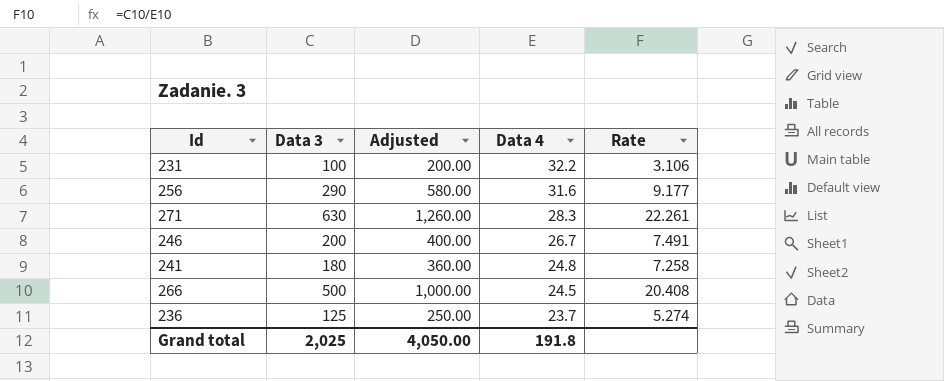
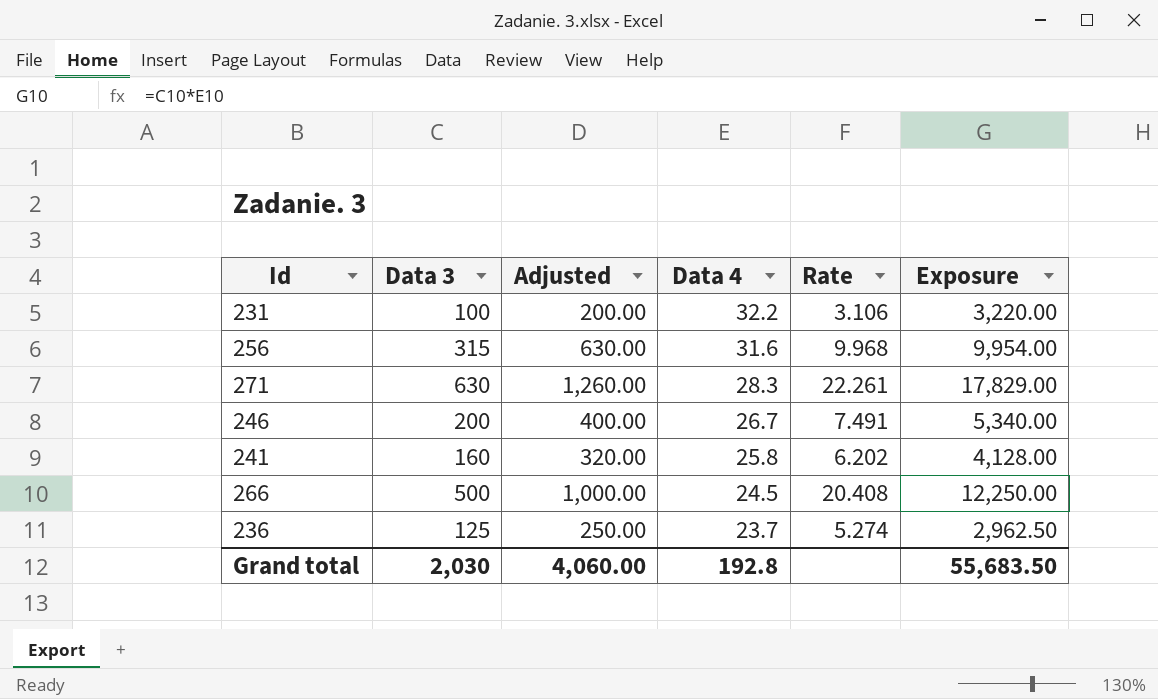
column Exposure | formula: none -> [Data 3] * [Data 4]
256 | Data 3: 290 -> 315
256 | Adjusted: 580.00 -> 630.00
256 | Rate: 9.177 -> 9.968
241 | Data 3: 180 -> 160
241 | Adjusted: 360.00 -> 320.00
241 | Data 4: 24.8 -> 25.8
241 | Rate: 7.258 -> 6.202
Grand total | Data 3: 2,025 -> 2,030
Grand total | Adjusted: 4,050.00 -> 4,060.00
Grand total | Data 4: 191.8 -> 192.8

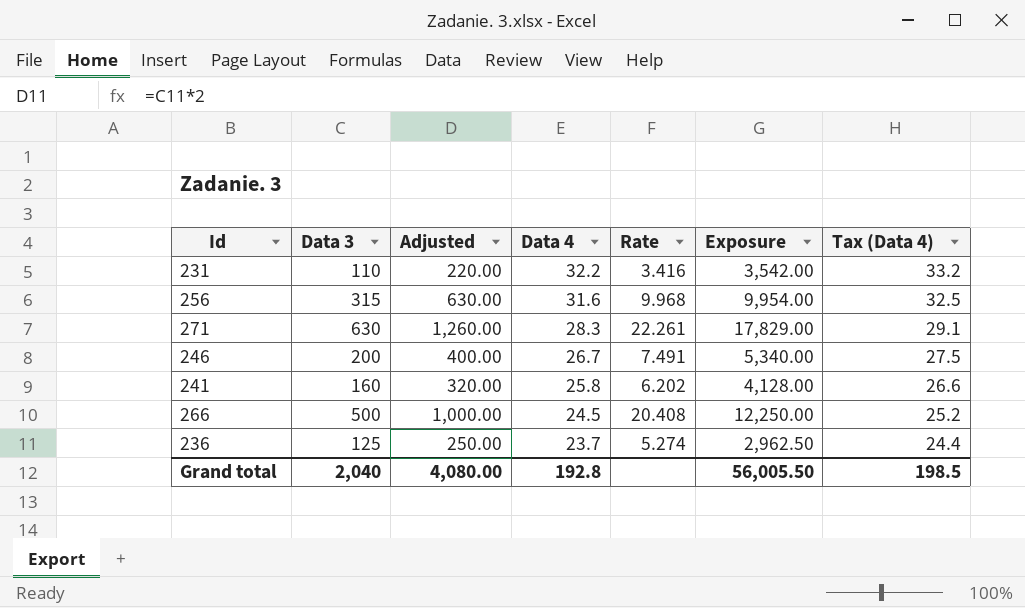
column Tax (Data 4) | formula: none -> [Data 4] * 1.03
231 | Data 3: 100 -> 110
231 | Adjusted: 200.00 -> 220.00
231 | Rate: 3.106 -> 3.416
231 | Exposure: 3,220.00 -> 3,542.00
Grand total | Data 3: 2,030 -> 2,040
Grand total | Adjusted: 4,060.00 -> 4,080.00
Grand total | Exposure: 55,683.50 -> 56,005.50

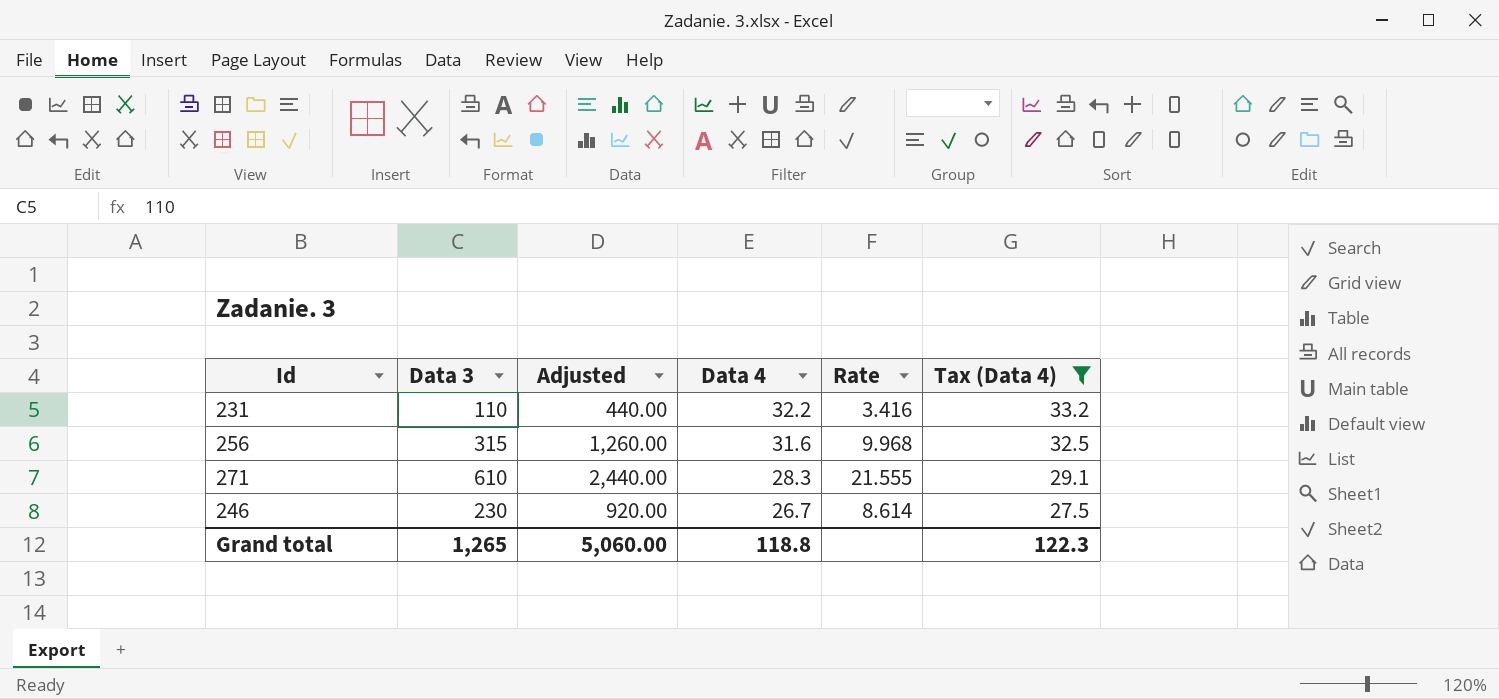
filter: none -> Tax (Data 4) >= 27.5
column Exposure | formula: [Data 3] * [Data 4] -> none
column Adjusted | formula: [Data 3] * 2 -> [Data 3] * 4
271 | Data 3: 630 -> 610
271 | Rate: 22.261 -> 21.555
246 | Data 3: 200 -> 230
246 | Rate: 7.491 -> 8.614
Grand total | Data 3: 2,040 -> 1,265
Grand total | Adjusted: 4,080.00 -> 5,060.00
Grand total | Data 4: 192.8 -> 118.8
Grand total | Tax (Data 4): 198.5 -> 122.3

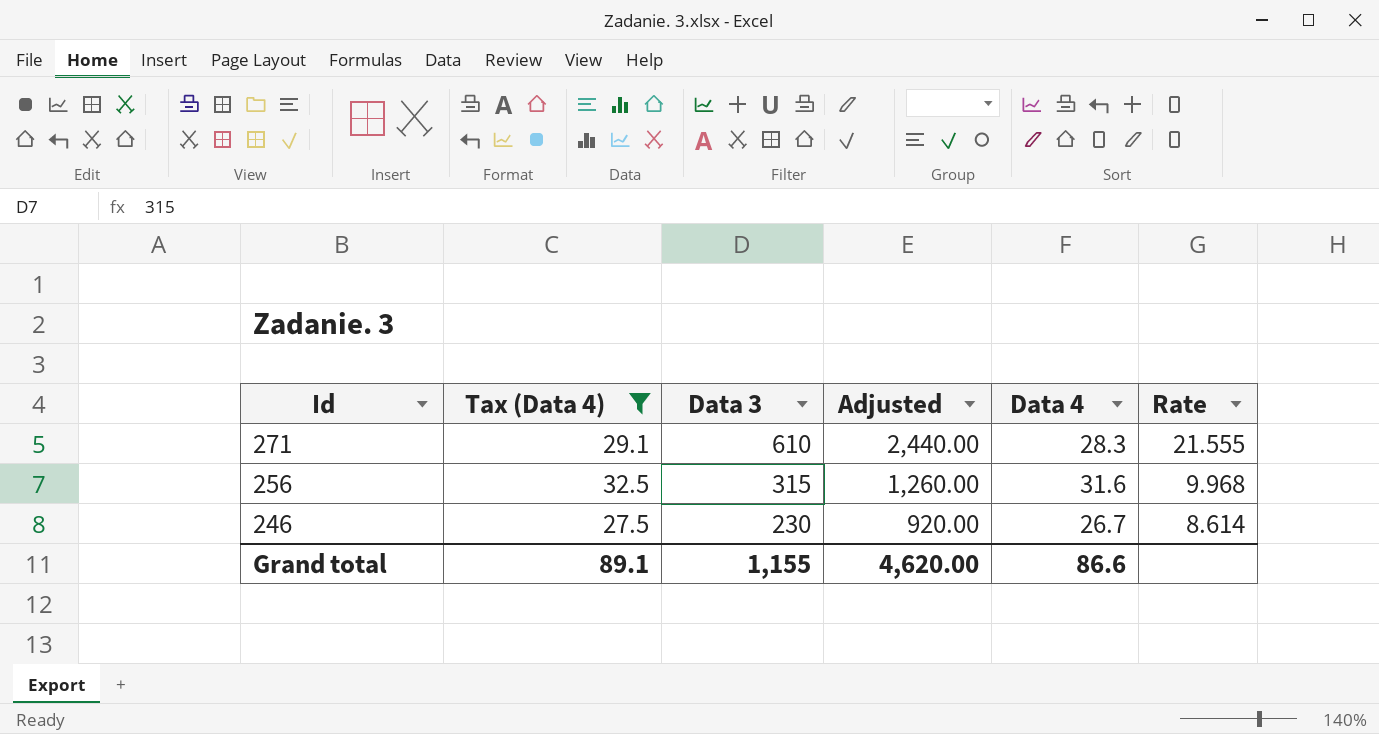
row order: Data 4 descending -> Id descending
column Tax (Data 4) | position: 6 -> 2
row 231: 110 | 440.00 | 32.2 | 3.416 | 33.2 -> none
Grand total | Tax (Data 4): 122.3 -> 89.1
Grand total | Data 3: 1,265 -> 1,155
Grand total | Adjusted: 5,060.00 -> 4,620.00
Grand total | Data 4: 118.8 -> 86.6

